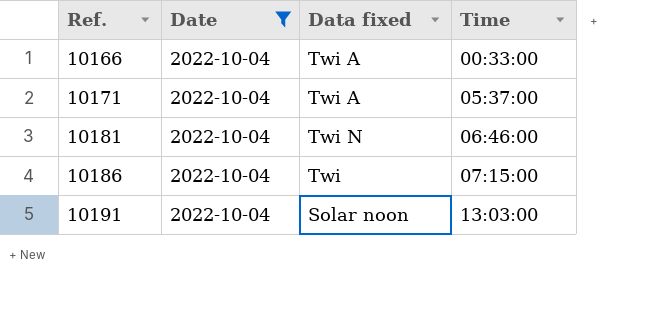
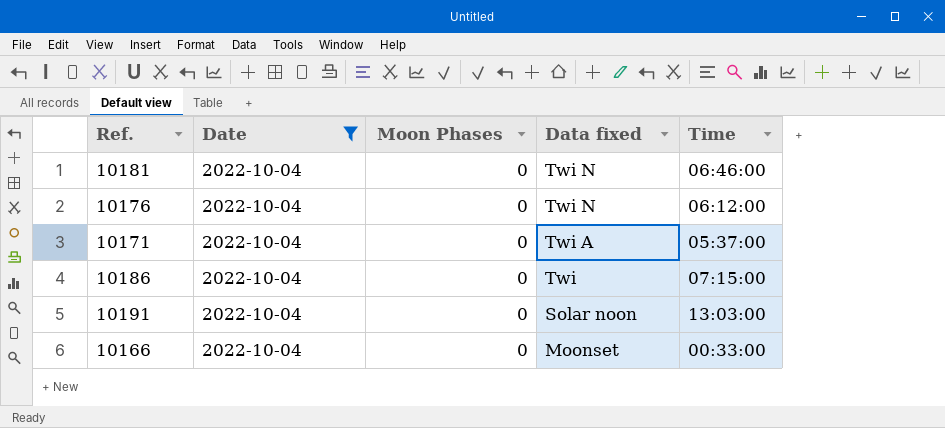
row order: Ref. ascending -> Data fixed descending
column Moon Phases | position: none -> 3
row 10176: none -> 2022-10-04 | 0 | Twi N | 06:12:00
10166 | Data fixed: Twi A -> Moonset

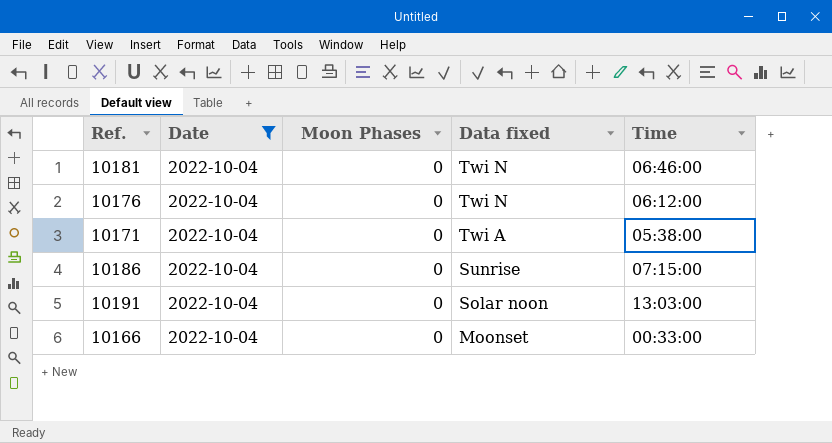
10171 | Time: 05:37:00 -> 05:38:00
10186 | Data fixed: Twi -> Sunrise

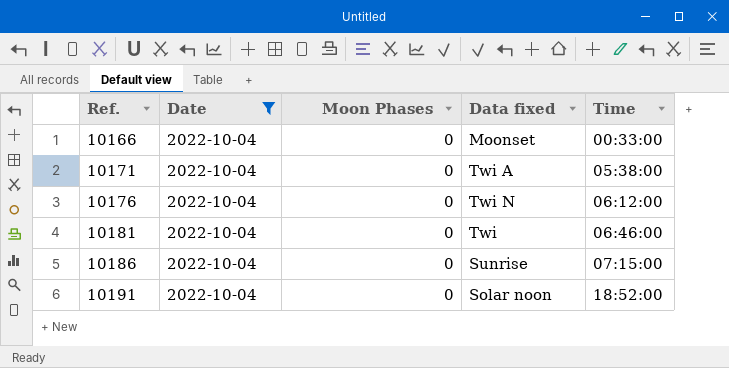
row order: Data fixed descending -> Ref. ascending
10181 | Data fixed: Twi N -> Twi
10191 | Time: 13:03:00 -> 18:52:00

